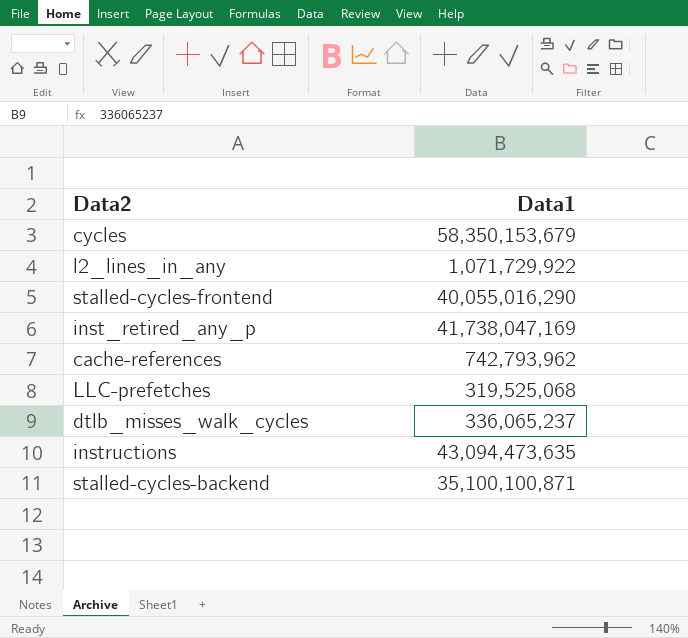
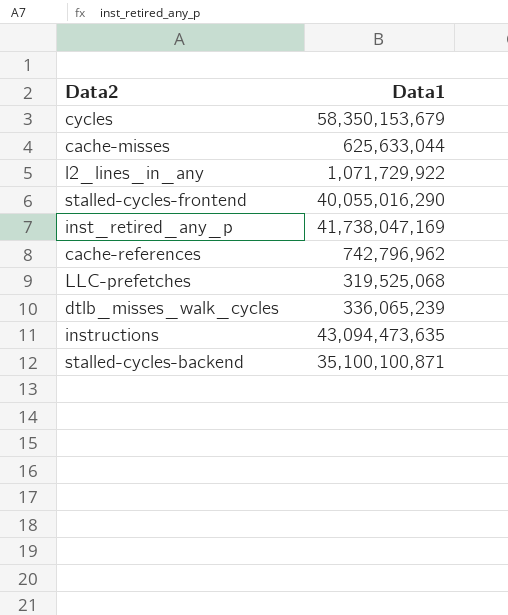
row cache-misses: none -> 625,633,044
cache-references | Data1: 742,793,962 -> 742,796,962
dtlb_misses_walk_cycles | Data1: 336,065,237 -> 336,065,239

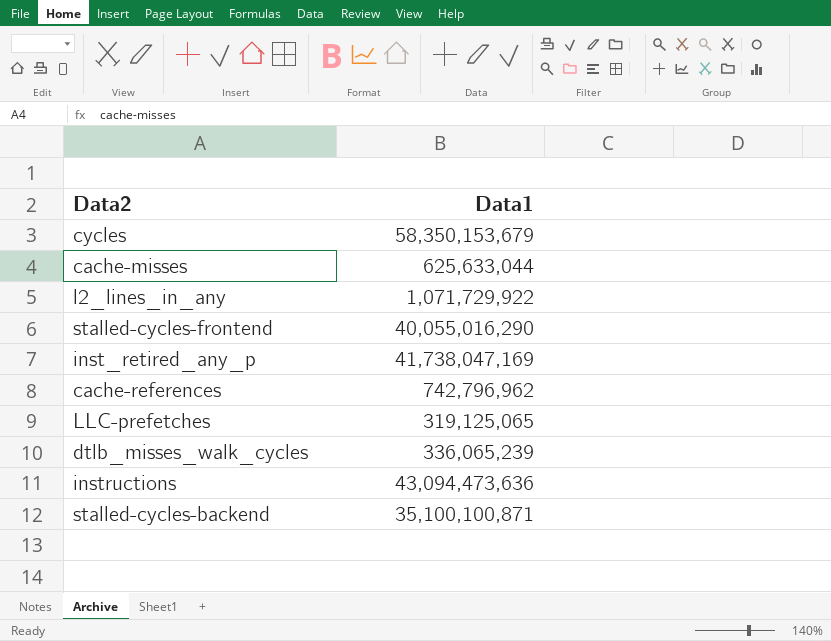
LLC-prefetches | Data1: 319,525,068 -> 319,125,065
instructions | Data1: 43,094,473,635 -> 43,094,473,636

